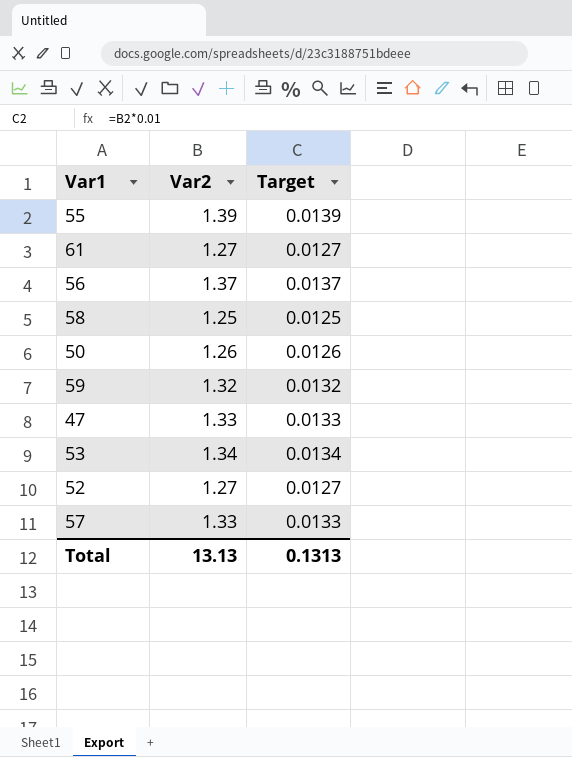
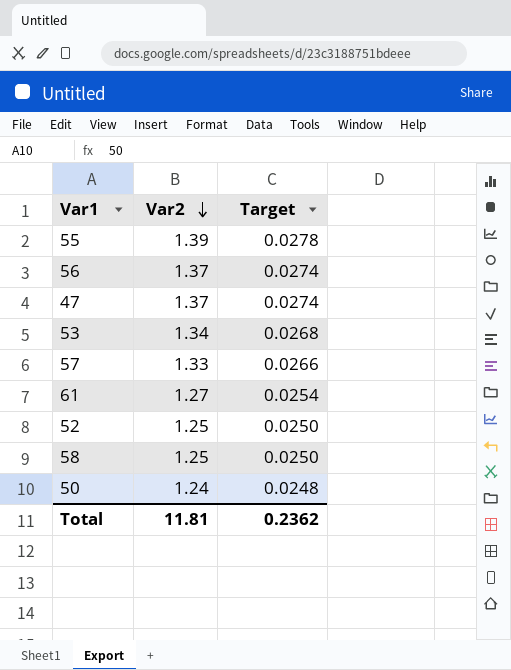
row order: none -> Var2 descending
column Target | formula: [Var2] * 0.01 -> [Var2] * 0.02
row 59: 1.32 | 0.0132 -> none
47 | Var2: 1.33 -> 1.37
52 | Var2: 1.27 -> 1.25
50 | Var2: 1.26 -> 1.24
Total | Var2: 13.13 -> 11.81
Total | Target: 0.1313 -> 0.2362

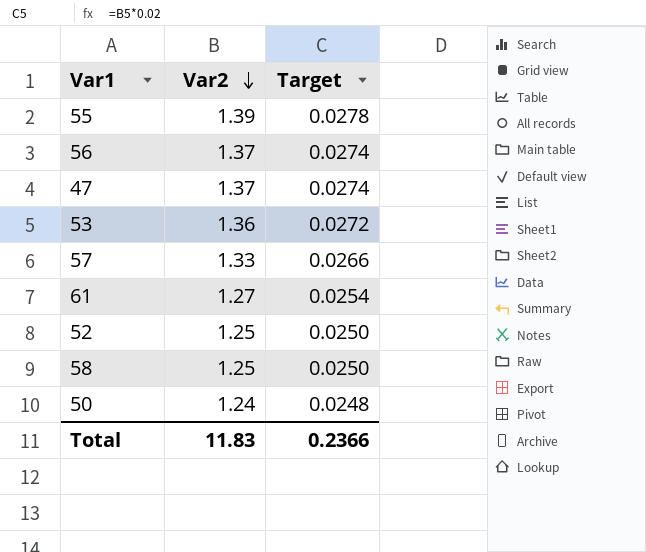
53 | Var2: 1.34 -> 1.36
53 | Target: 0.0268 -> 0.0272
Total | Var2: 11.81 -> 11.83
Total | Target: 0.2362 -> 0.2366

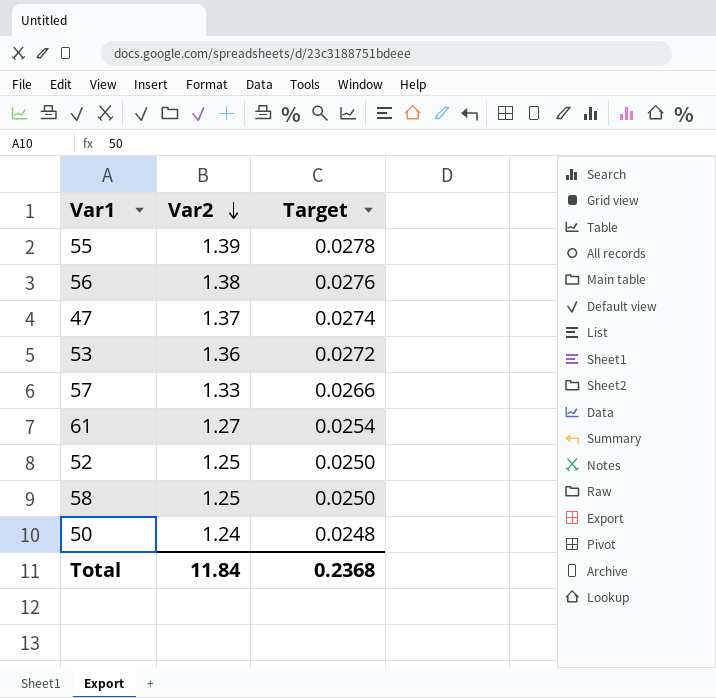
56 | Var2: 1.37 -> 1.38
56 | Target: 0.0274 -> 0.0276
Total | Var2: 11.83 -> 11.84
Total | Target: 0.2366 -> 0.2368

